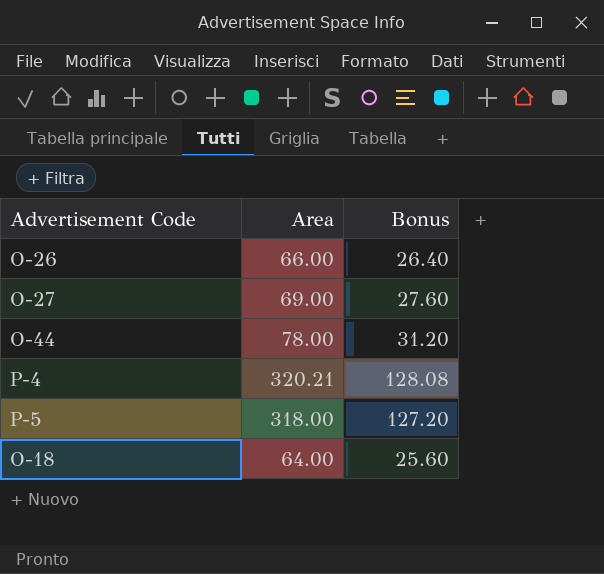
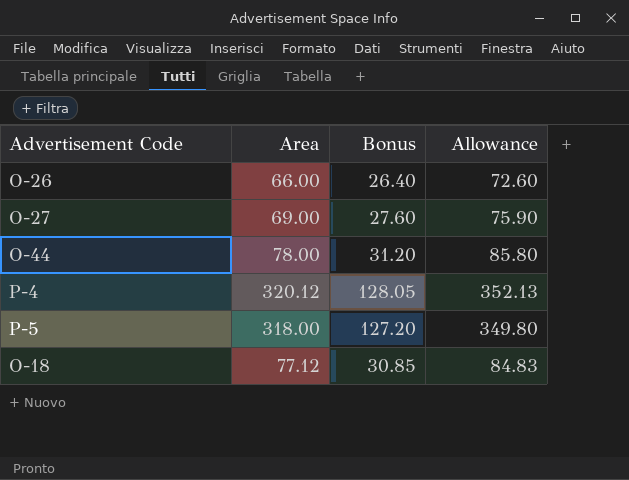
column Allowance | formula: none -> [Area] * 1.1
P-4 | Area: 320.21 -> 320.12
P-4 | Bonus: 128.08 -> 128.05
O-18 | Area: 64.00 -> 77.12
O-18 | Bonus: 25.60 -> 30.85

